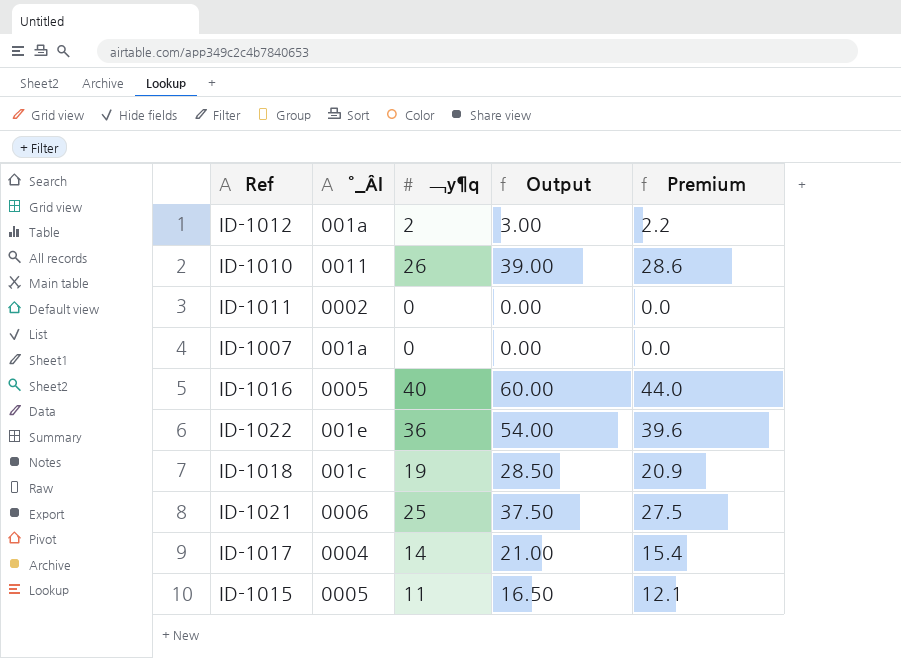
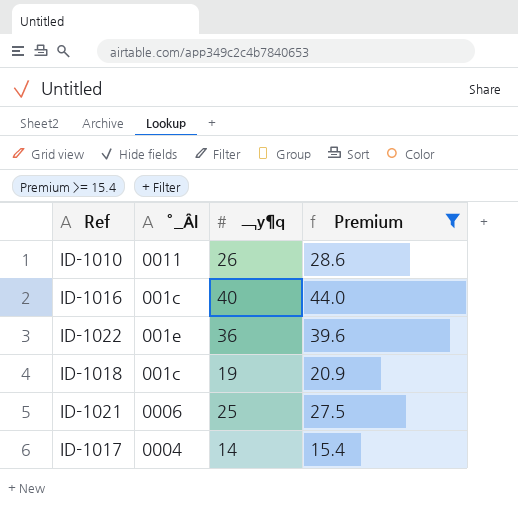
filter: none -> Premium >= 15.4
column Output | formula: [¬y¶q] * 1.5 -> none
ID-1016 | °_ÂI: 0005 -> 001c

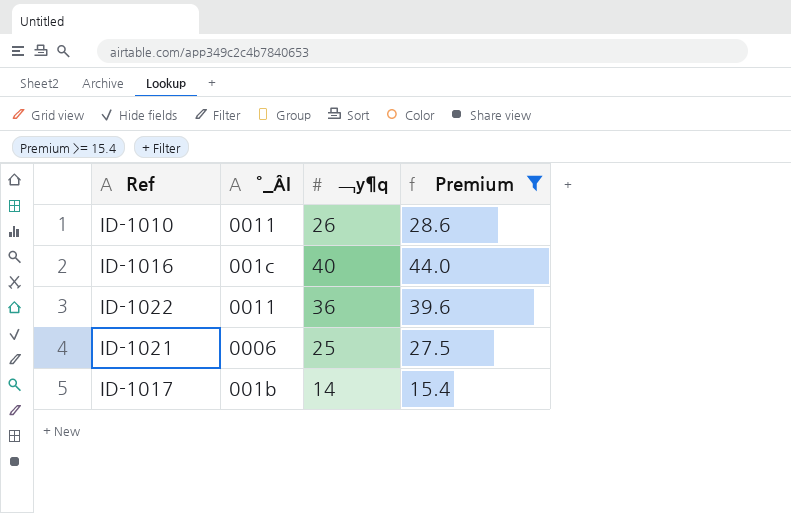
row ID-1018: 001c | 19 | 20.9 -> none
ID-1022 | °_ÂI: 001e -> 0011
ID-1017 | °_ÂI: 0004 -> 001b

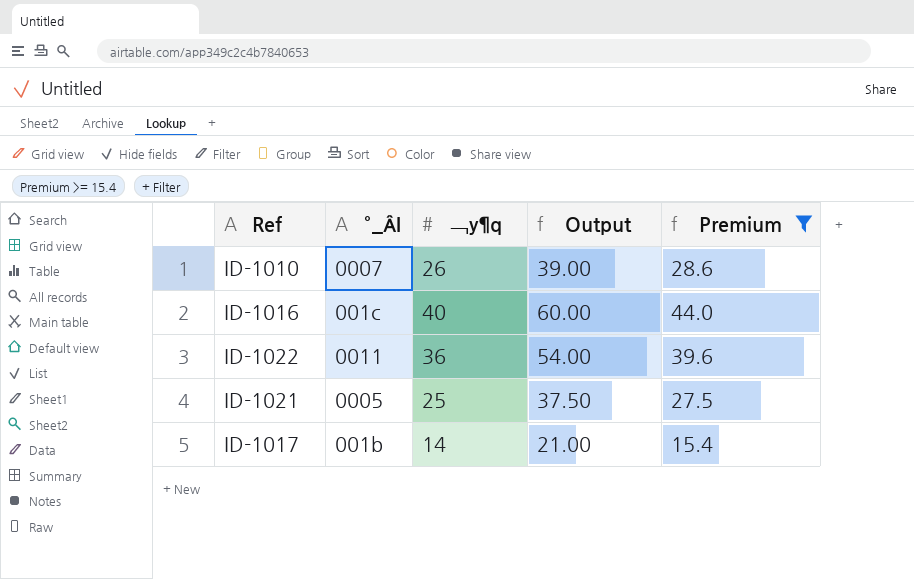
column Output | formula: none -> [¬y¶q] * 1.5
ID-1010 | °_ÂI: 0011 -> 0007
ID-1021 | °_ÂI: 0006 -> 0005

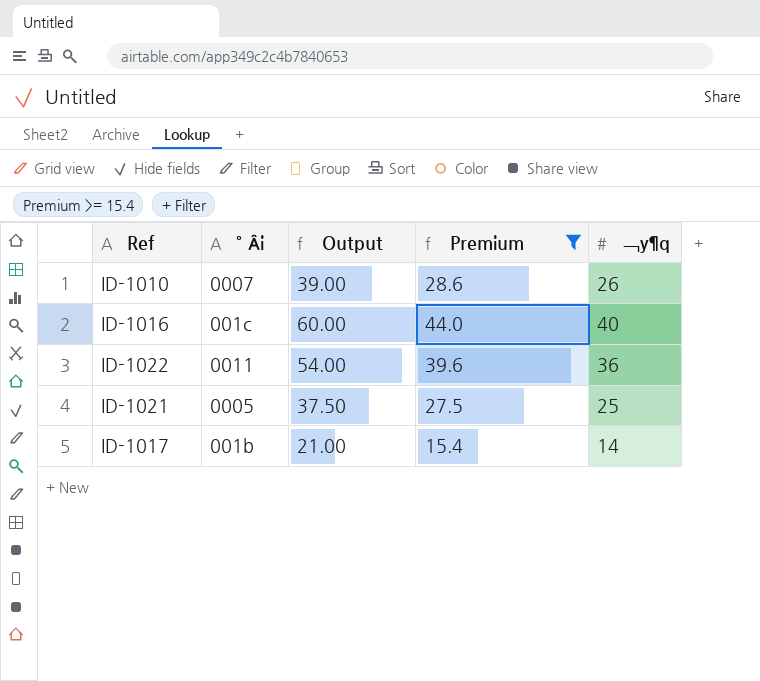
column name: °_ÂI -> ° Âi
column ¬y¶q | position: 3 -> 5

